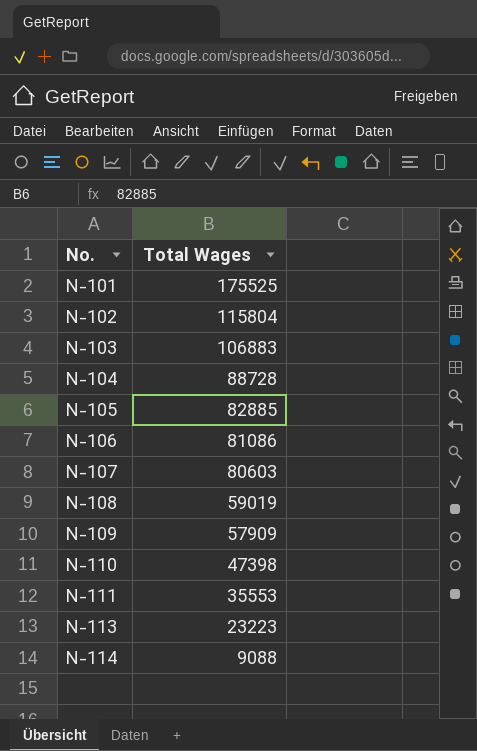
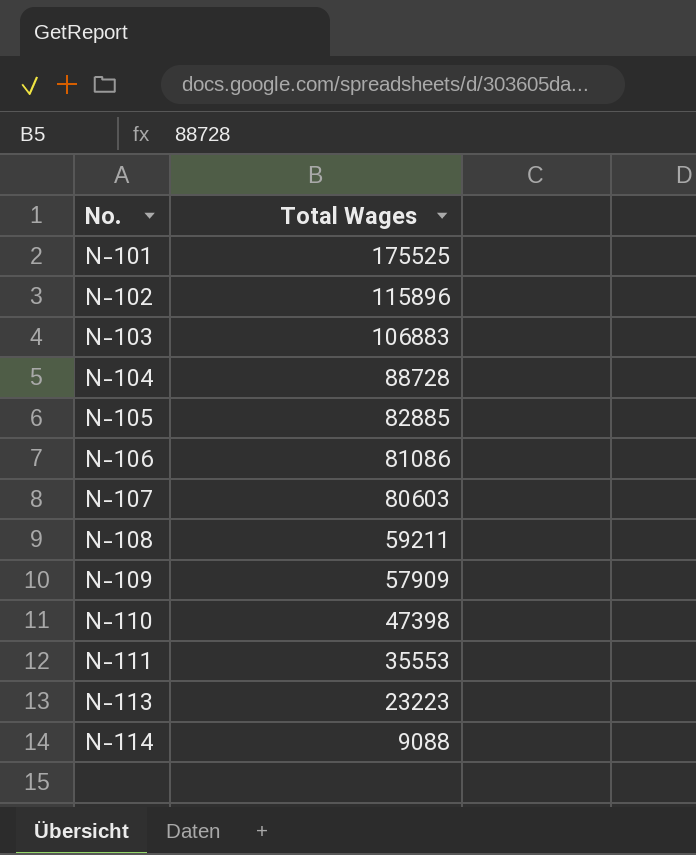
N-102 | Total Wages: 115804 -> 115896
N-108 | Total Wages: 59019 -> 59211

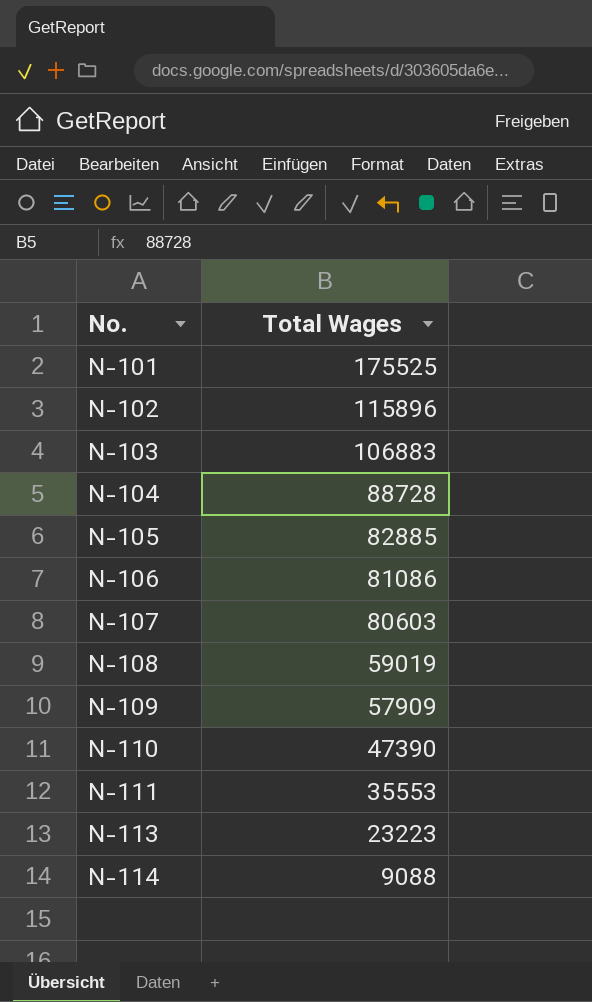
N-108 | Total Wages: 59211 -> 59019
N-110 | Total Wages: 47398 -> 47390

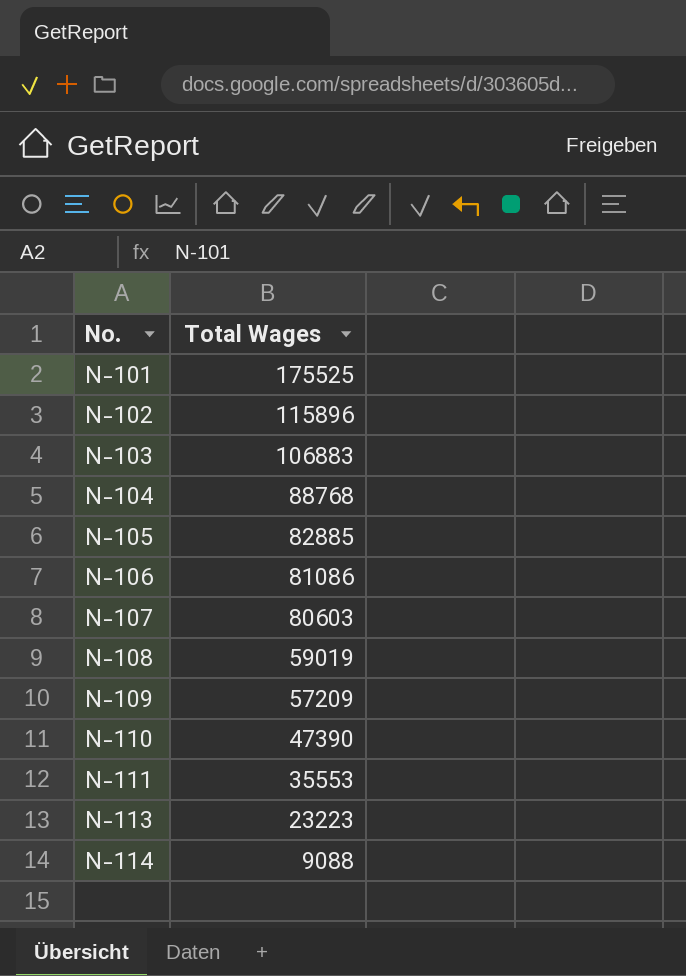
N-104 | Total Wages: 88728 -> 88768
N-109 | Total Wages: 57909 -> 57209

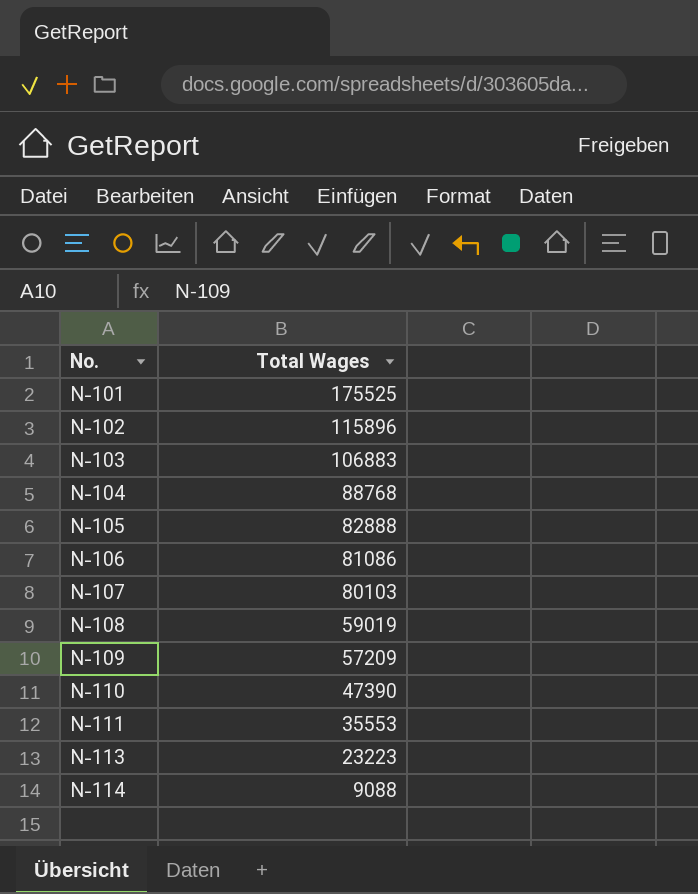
N-105 | Total Wages: 82885 -> 82888
N-107 | Total Wages: 80603 -> 80103

